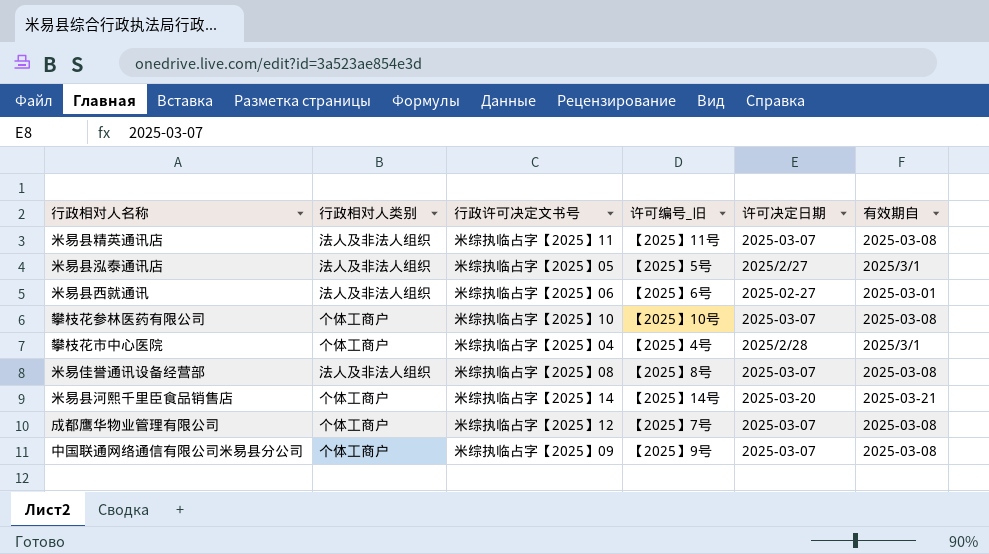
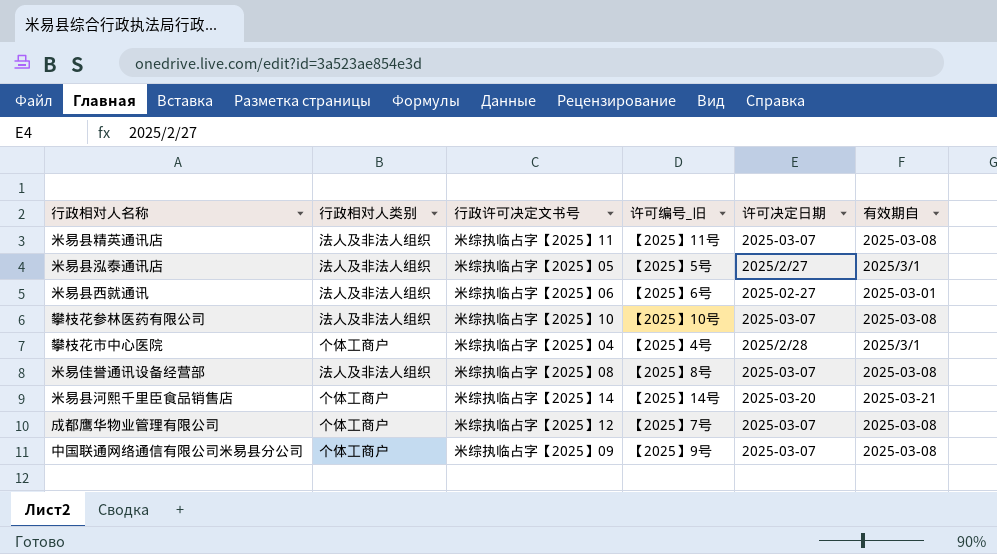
攀枝花参林医药有限公司 | 行政相对人类别: 个体工商户 -> 法人及非法人组织

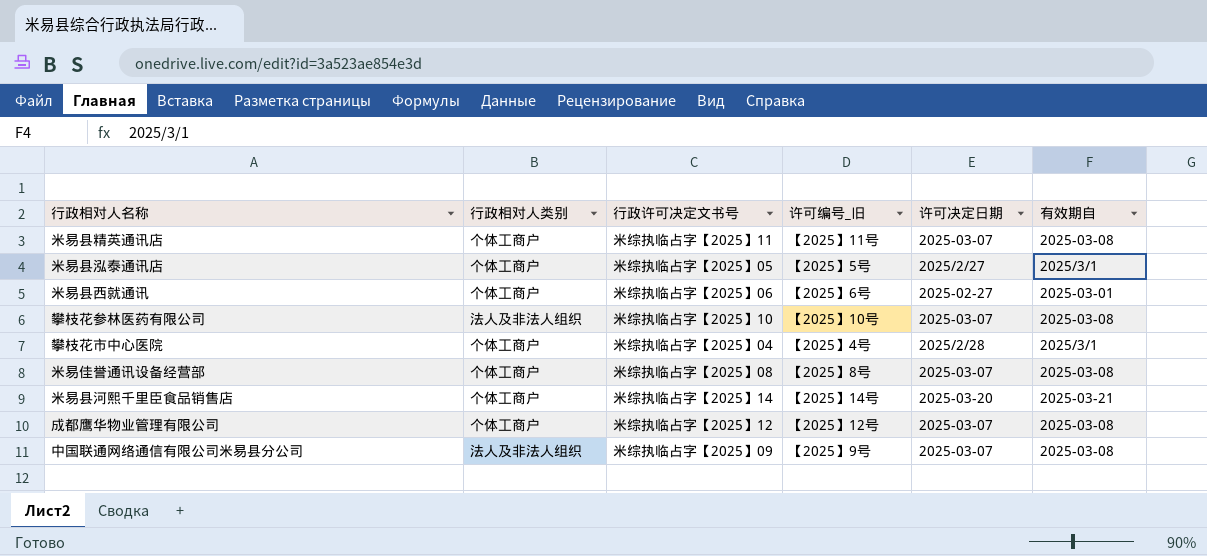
米易县精英通讯店 | 行政相对人类别: 法人及非法人组织 -> 个体工商户
米易县泓泰通讯店 | 行政相对人类别: 法人及非法人组织 -> 个体工商户
米易县西就通讯 | 行政相对人类别: 法人及非法人组织 -> 个体工商户
米易佳誉通讯设备经营部 | 行政相对人类别: 法人及非法人组织 -> 个体工商户
成都鹰华物业管理有限公司 | 许可编号_旧: 【2025】7号 -> 【2025】12号
中国联通网络通信有限公司米易县分公司 | 行政相对人类别: 个体工商户 -> 法人及非法人组织

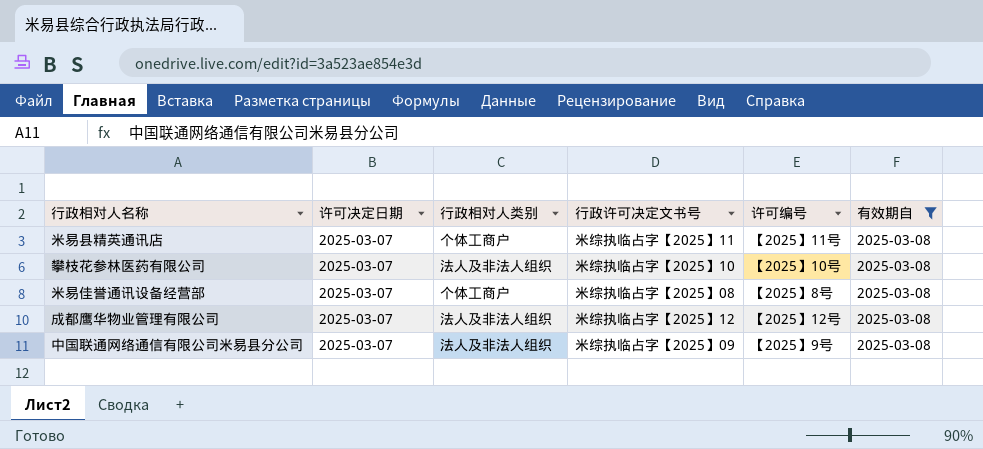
filter: none -> 有效期自 = 2025-03-08
column 许可决定日期 | position: 5 -> 2
column name: 许可编号_旧 -> 许可编号
成都鹰华物业管理有限公司 | 行政相对人类别: 个体工商户 -> 法人及非法人组织

